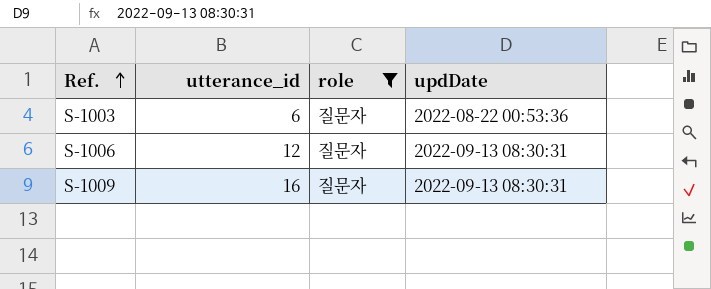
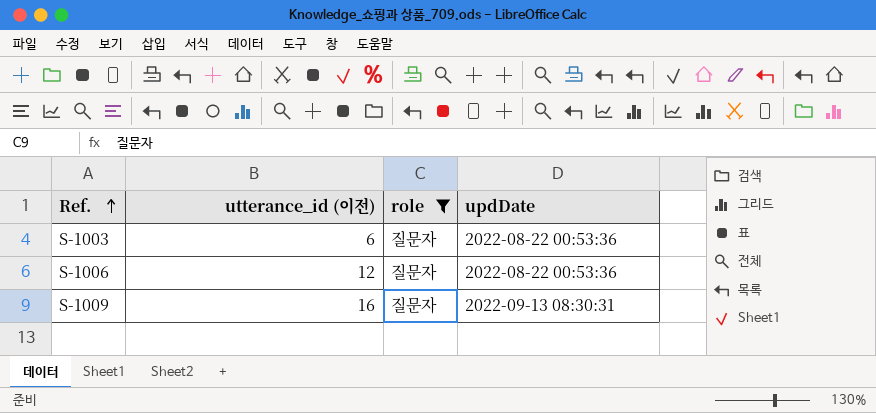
column name: utterance_id -> utterance_id (이전)
S-1006 | updDate: 2022-09-13 08:30:31 -> 2022-08-22 00:53:36

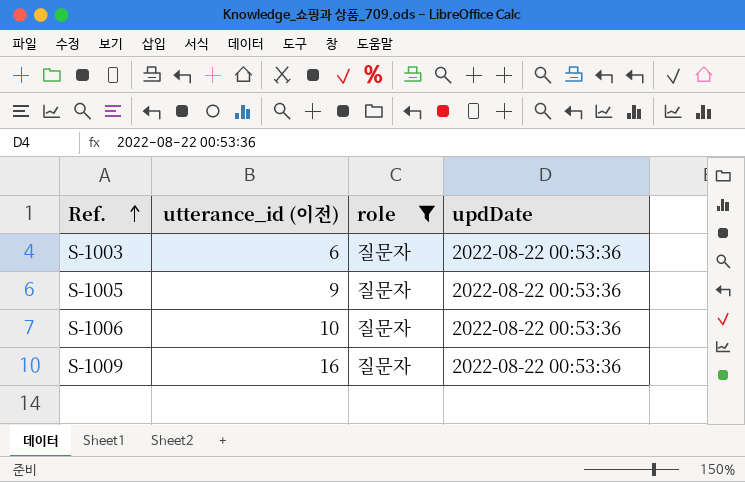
row S-1005: none -> 9 | 질문자 | 2022-08-22 00:53:36
S-1006 | utterance_id (이전): 12 -> 10
S-1009 | updDate: 2022-09-13 08:30:31 -> 2022-08-22 00:53:36

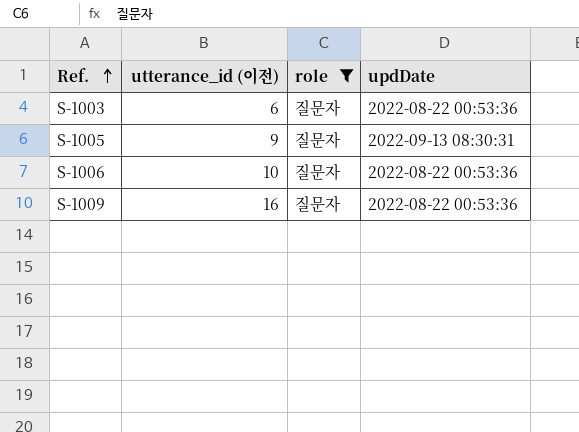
S-1005 | updDate: 2022-08-22 00:53:36 -> 2022-09-13 08:30:31

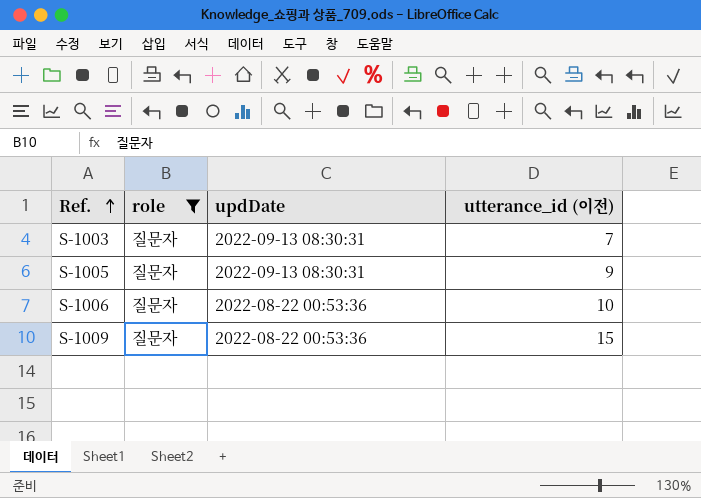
column utterance_id (이전) | position: 2 -> 4
S-1003 | updDate: 2022-08-22 00:53:36 -> 2022-09-13 08:30:31
S-1003 | utterance_id (이전): 6 -> 7
S-1009 | utterance_id (이전): 16 -> 15

